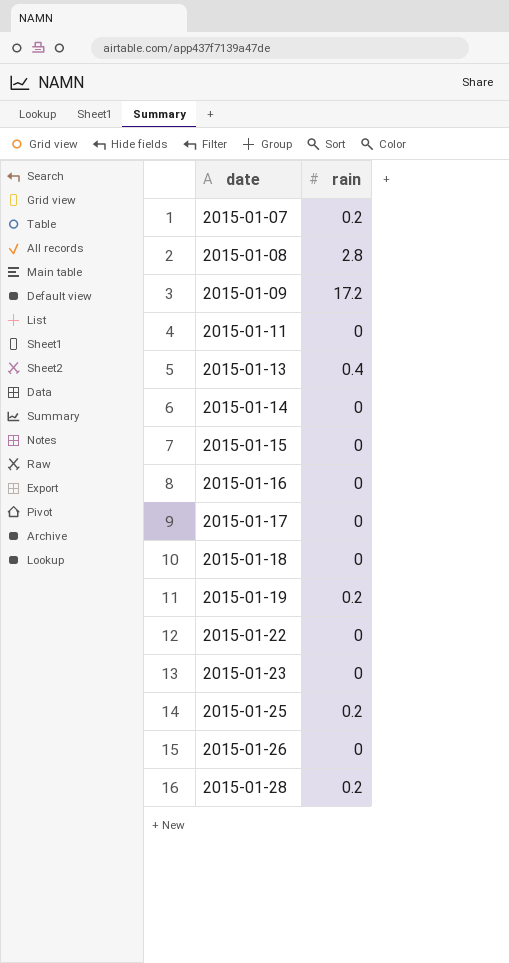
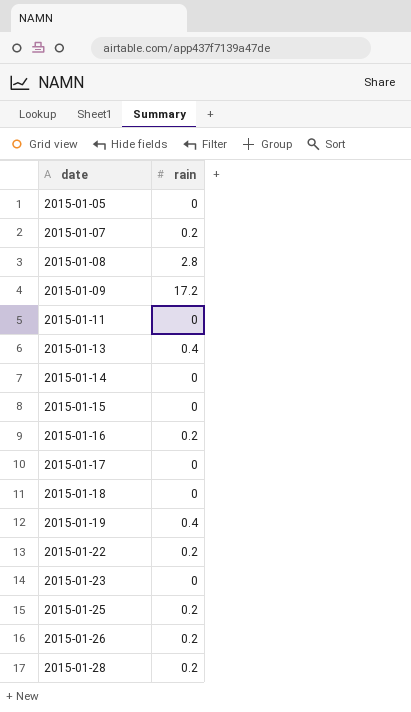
row 2015-01-05: none -> 0
2015-01-16 | rain: 0 -> 0.2
2015-01-19 | rain: 0.2 -> 0.4
2015-01-22 | rain: 0 -> 0.2
2015-01-26 | rain: 0 -> 0.2

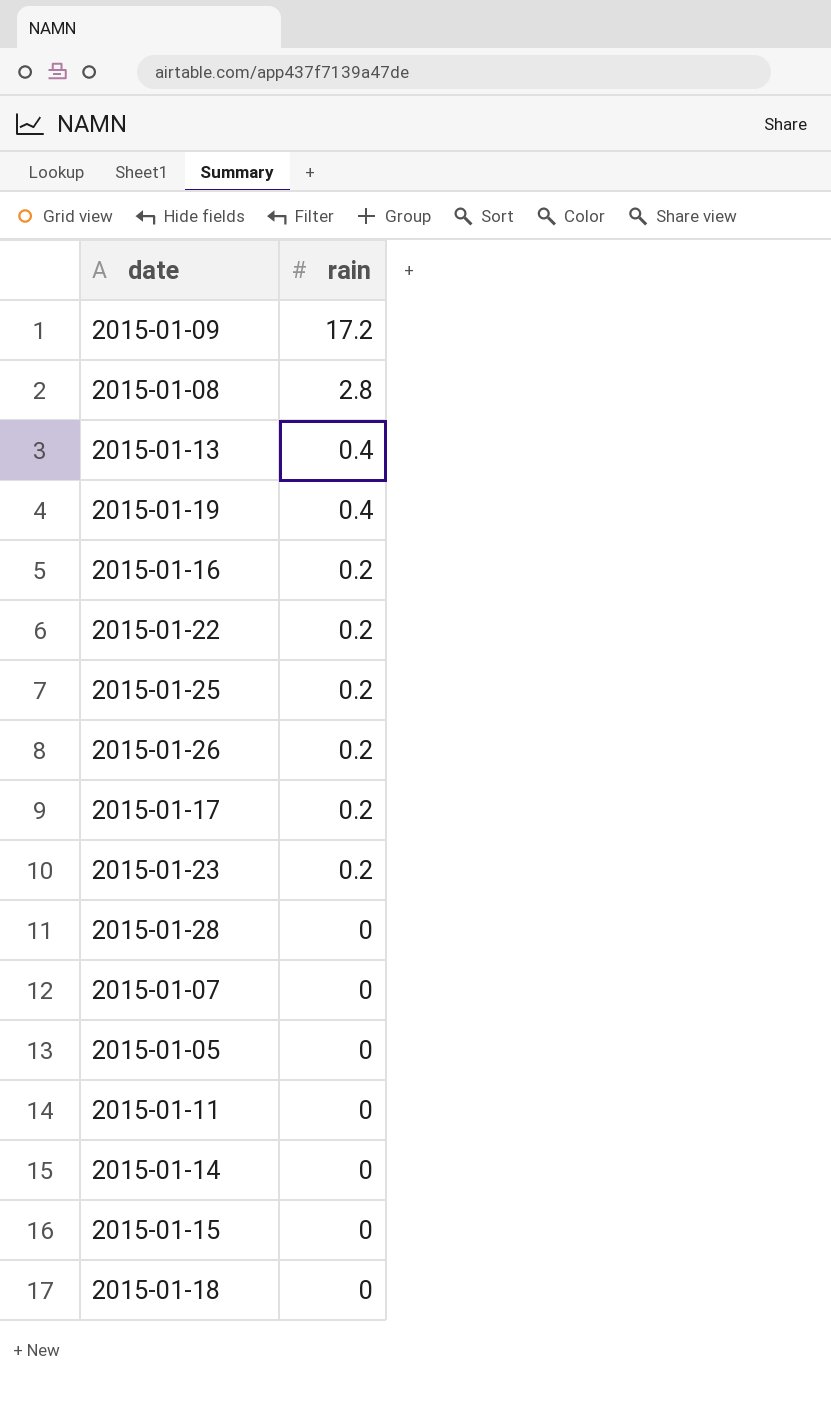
row order: date ascending -> rain descending
2015-01-17 | rain: 0 -> 0.2
2015-01-23 | rain: 0 -> 0.2
2015-01-28 | rain: 0.2 -> 0
2015-01-07 | rain: 0.2 -> 0

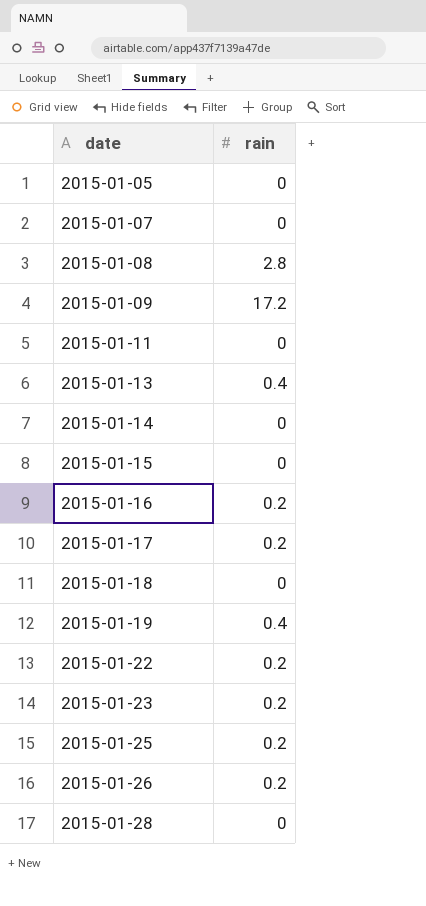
row order: rain descending -> date ascending

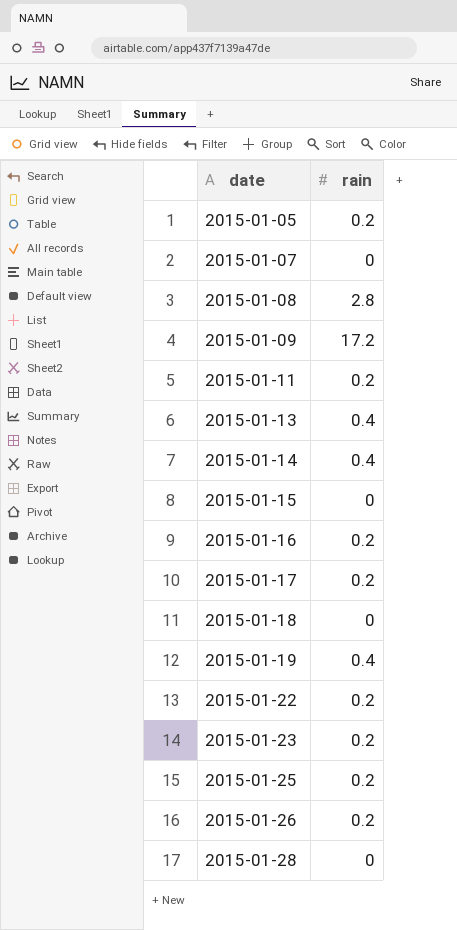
2015-01-05 | rain: 0 -> 0.2
2015-01-11 | rain: 0 -> 0.2
2015-01-14 | rain: 0 -> 0.4

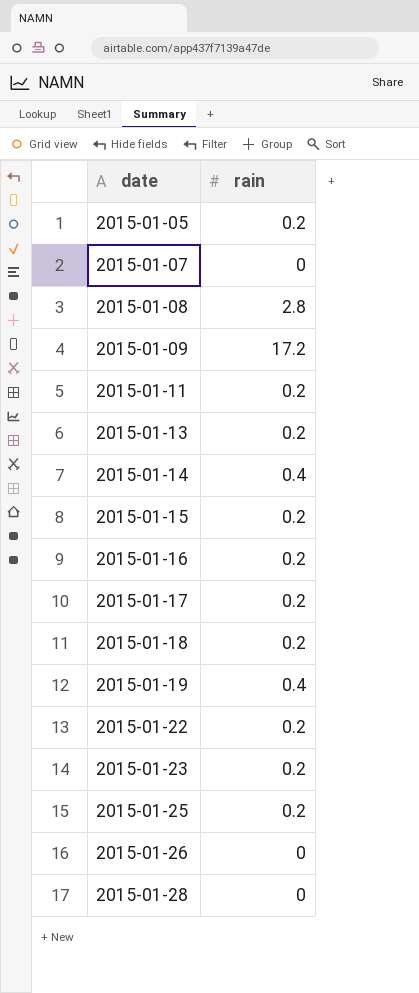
2015-01-13 | rain: 0.4 -> 0.2
2015-01-15 | rain: 0 -> 0.2
2015-01-18 | rain: 0 -> 0.2
2015-01-26 | rain: 0.2 -> 0

